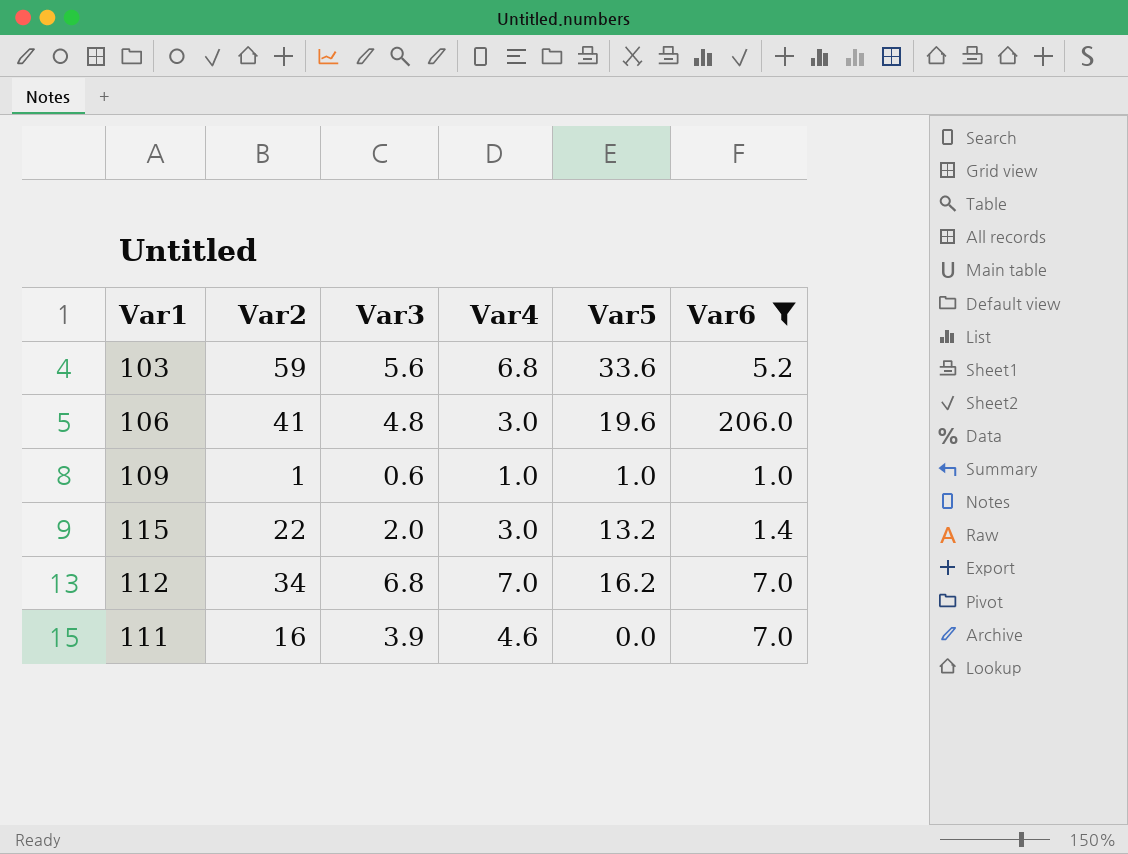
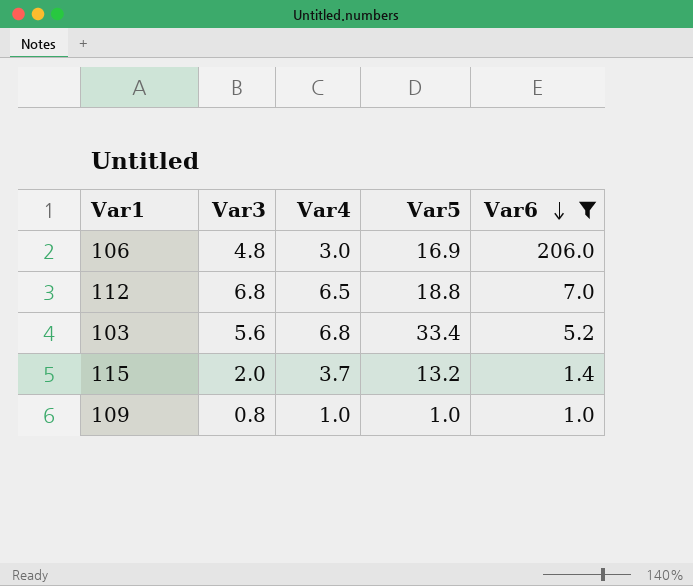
row order: none -> Var6 descending
column Var2 | position: 2 -> none
row 111: 16 | 3.9 | 4.6 | 0.0 | 7.0 -> none
106 | Var5: 19.6 -> 16.9
112 | Var4: 7.0 -> 6.5
112 | Var5: 16.2 -> 18.8
103 | Var5: 33.6 -> 33.4
115 | Var4: 3.0 -> 3.7
109 | Var3: 0.6 -> 0.8

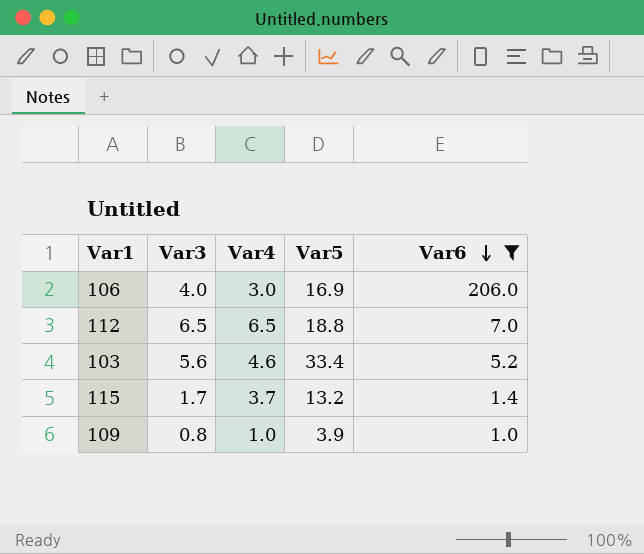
106 | Var3: 4.8 -> 4.0
112 | Var3: 6.8 -> 6.5
103 | Var4: 6.8 -> 4.6
115 | Var3: 2.0 -> 1.7
109 | Var5: 1.0 -> 3.9

